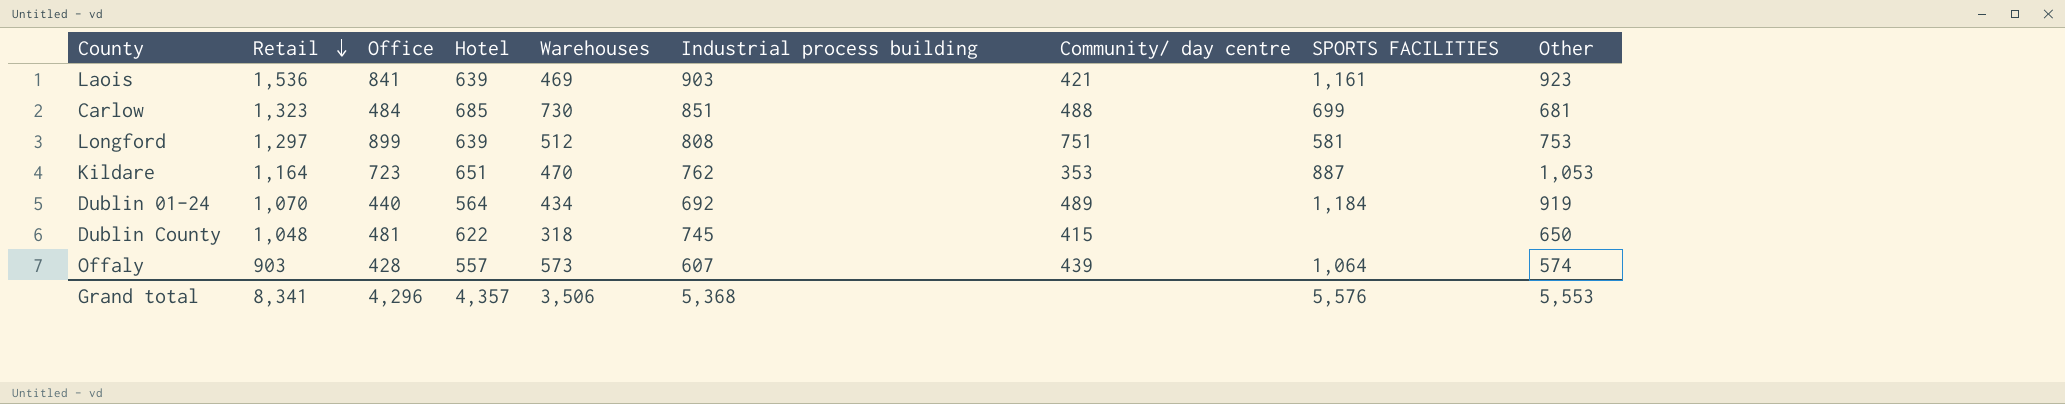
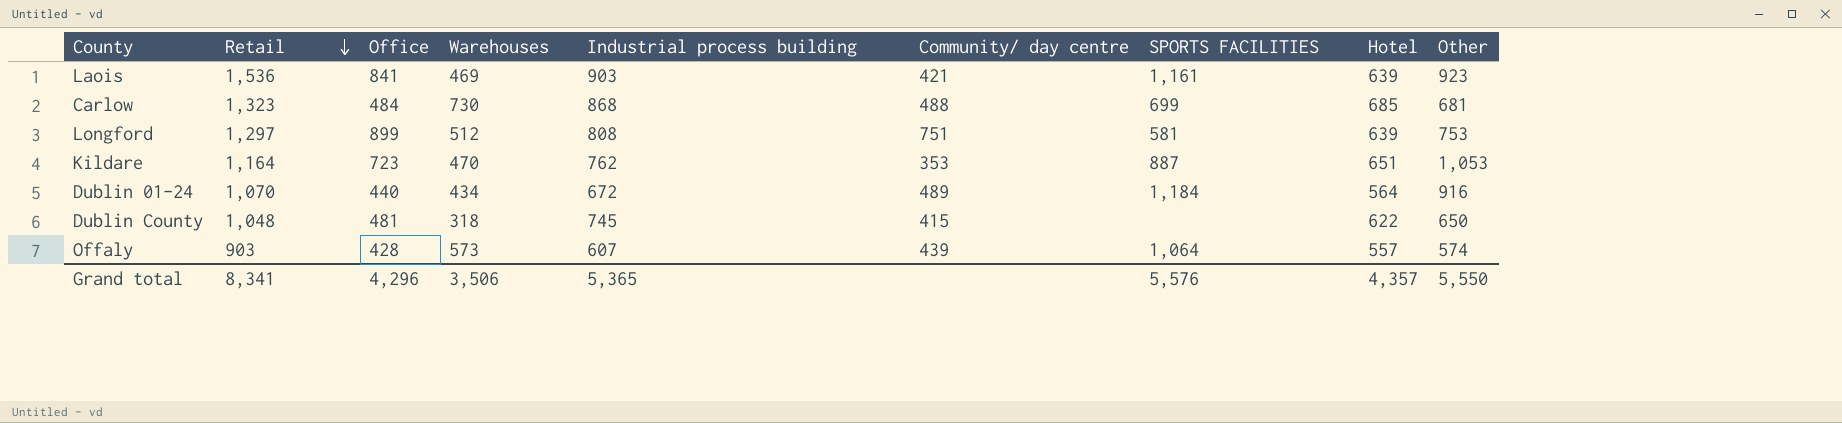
column Hotel | position: 4 -> 8
Carlow | Industrial process building: 851 -> 868
Dublin 01-24 | Industrial process building: 692 -> 672
Dublin 01-24 | Other: 919 -> 916
Grand total | Industrial process building: 5,368 -> 5,365
Grand total | Other: 5,553 -> 5,550

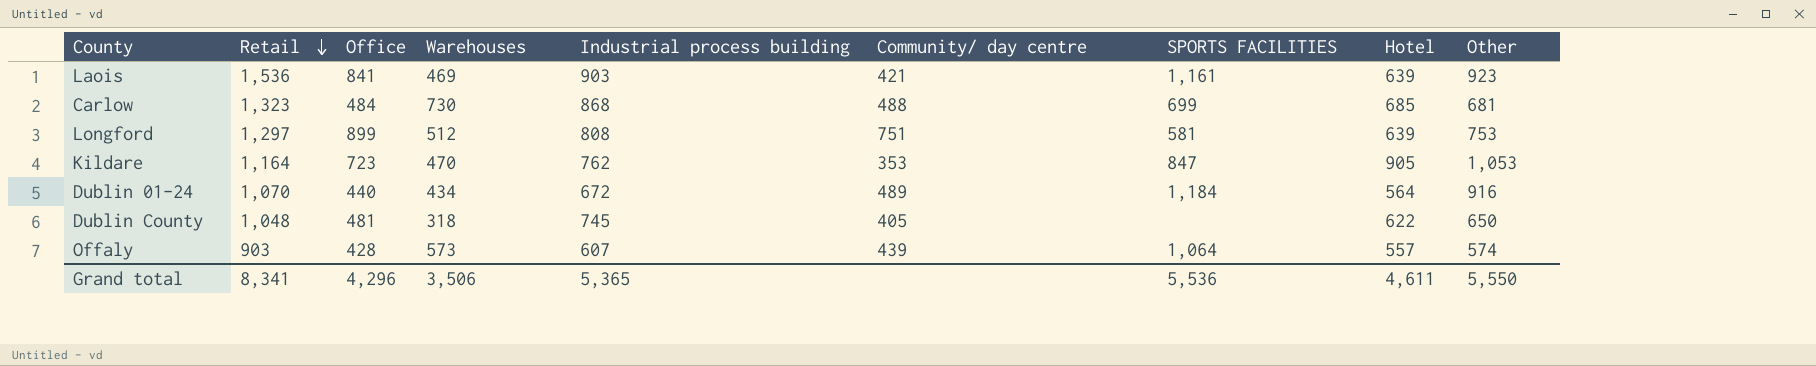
Kildare | SPORTS FACILITIES: 887 -> 847
Kildare | Hotel: 651 -> 905
Dublin County | Community/ day centre: 415 -> 405
Grand total | SPORTS FACILITIES: 5,576 -> 5,536
Grand total | Hotel: 4,357 -> 4,611

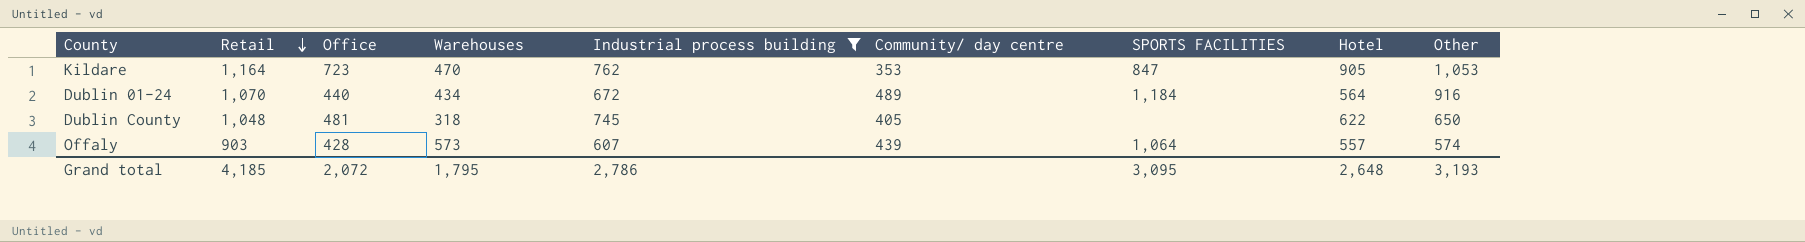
filter: none -> Industrial process building <= 762
Grand total | Retail: 8,341 -> 4,185
Grand total | Office: 4,296 -> 2,072
Grand total | Warehouses: 3,506 -> 1,795
Grand total | Industrial process building: 5,365 -> 2,786
Grand total | SPORTS FACILITIES: 5,536 -> 3,095
Grand total | Hotel: 4,611 -> 2,648
Grand total | Other: 5,550 -> 3,193

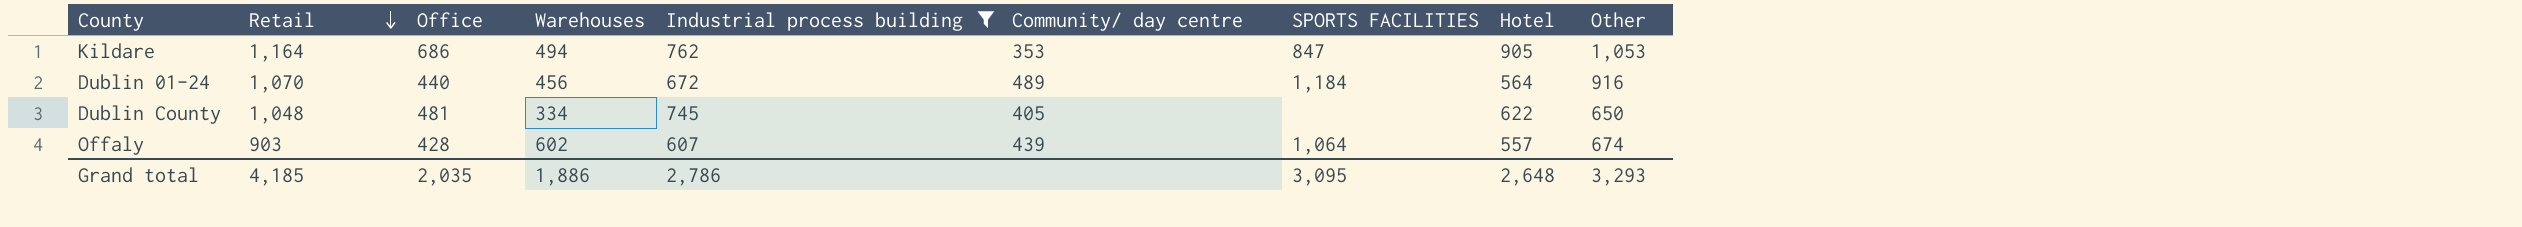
Kildare | Office: 723 -> 686
Kildare | Warehouses: 470 -> 494
Dublin 01-24 | Warehouses: 434 -> 456
Dublin County | Warehouses: 318 -> 334
Offaly | Warehouses: 573 -> 602
Offaly | Other: 574 -> 674
Grand total | Office: 2,072 -> 2,035
Grand total | Warehouses: 1,795 -> 1,886
Grand total | Other: 3,193 -> 3,293

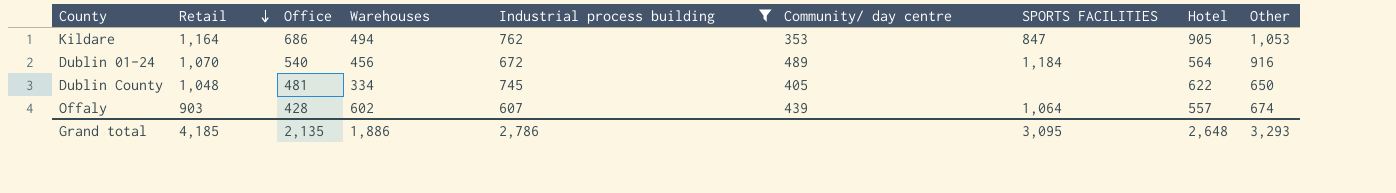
Dublin 01-24 | Office: 440 -> 540
Grand total | Office: 2,035 -> 2,135

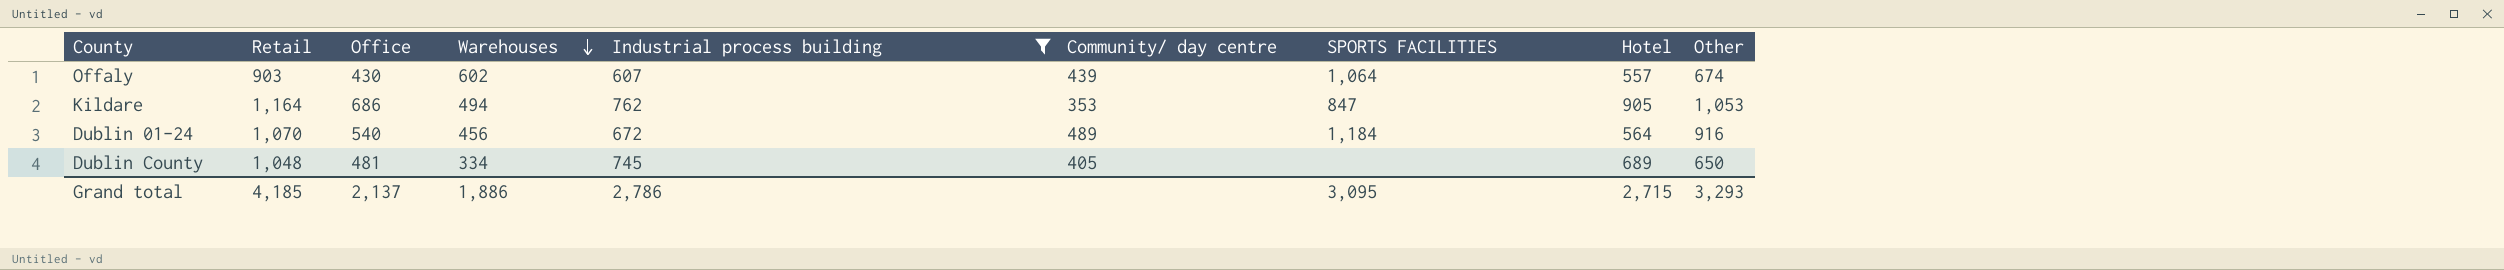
row order: Retail descending -> Warehouses descending
Offaly | Office: 428 -> 430
Dublin County | Hotel: 622 -> 689
Grand total | Office: 2,135 -> 2,137
Grand total | Hotel: 2,648 -> 2,715

